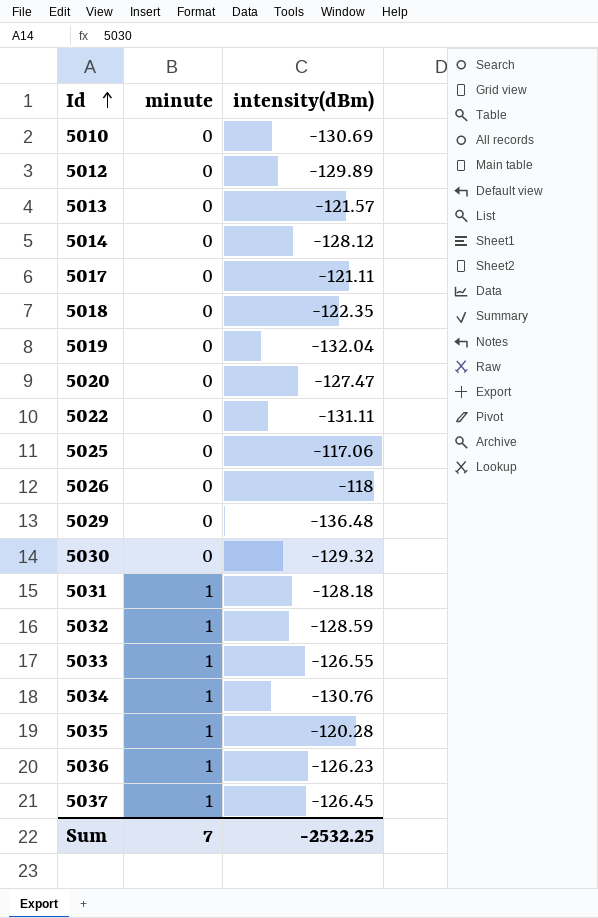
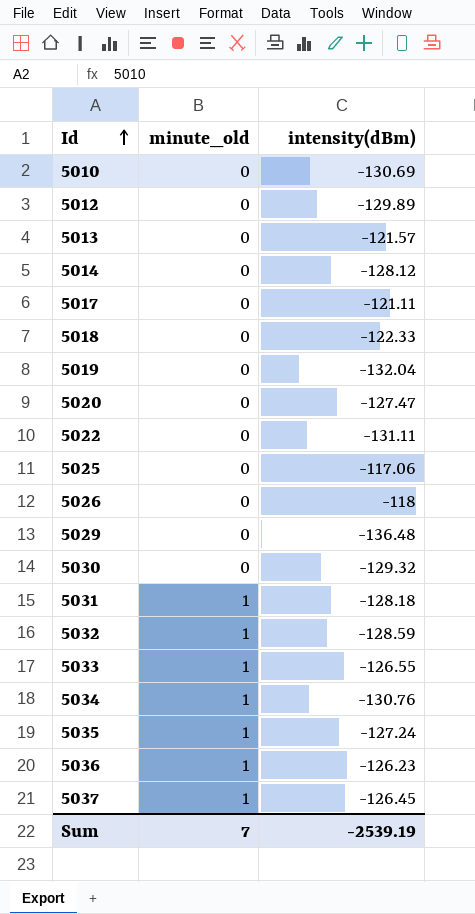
column name: minute -> minute_old
5018 | intensity(dBm): -122.35 -> -122.33
5035 | intensity(dBm): -120.28 -> -127.24
Sum | intensity(dBm): -2532.25 -> -2539.19

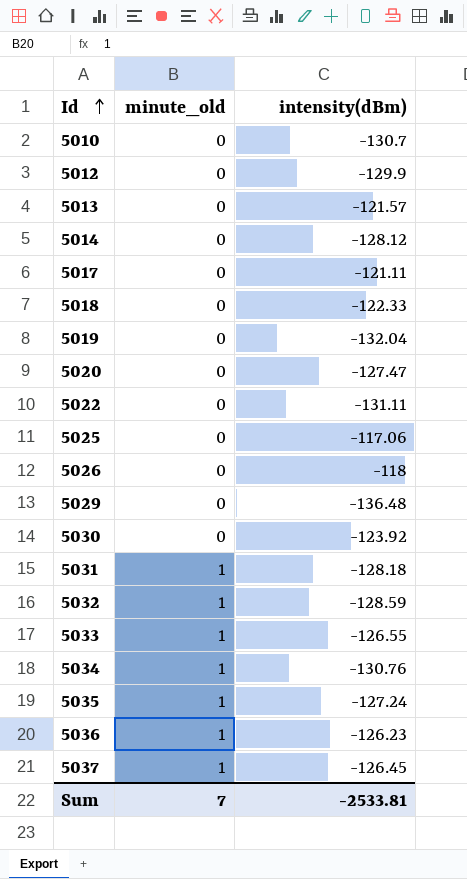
5010 | intensity(dBm): -130.69 -> -130.7
5012 | intensity(dBm): -129.89 -> -129.9
5030 | intensity(dBm): -129.32 -> -123.92
Sum | intensity(dBm): -2539.19 -> -2533.81

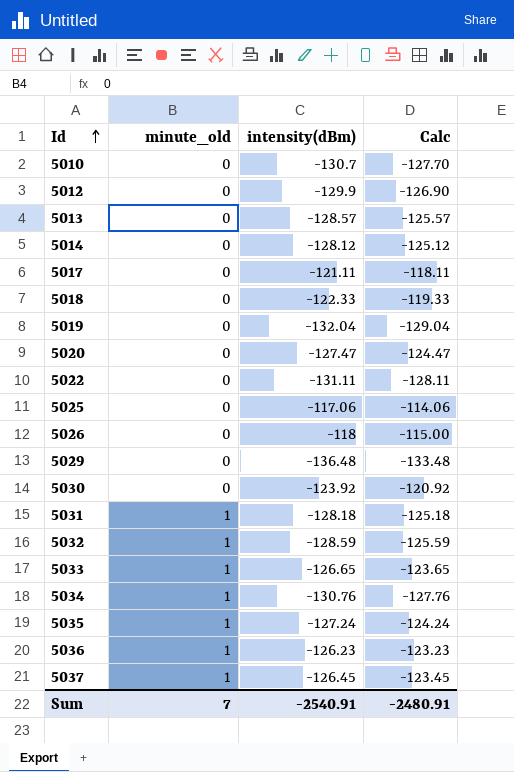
column Calc | formula: none -> [intensity(dBm)] + 3
5013 | intensity(dBm): -121.57 -> -128.57
5033 | intensity(dBm): -126.55 -> -126.65
Sum | intensity(dBm): -2533.81 -> -2540.91

